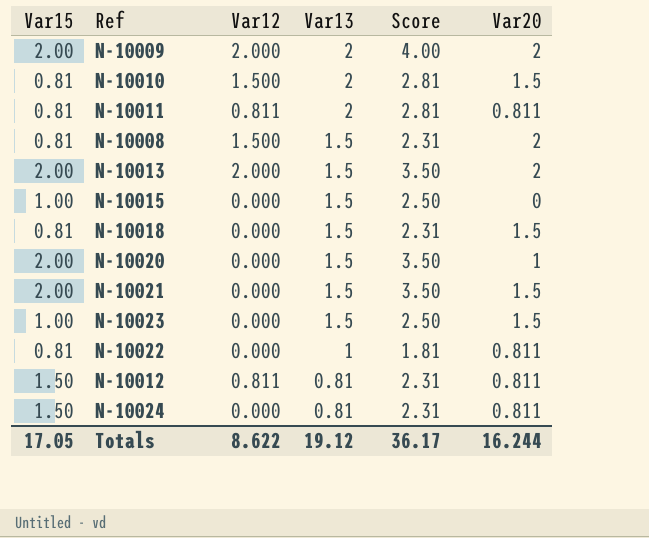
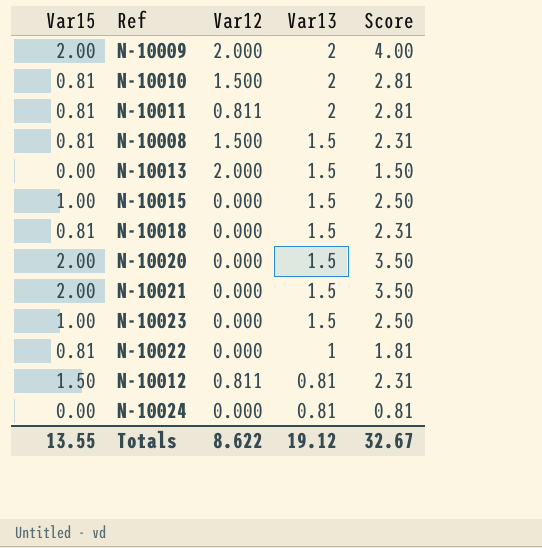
column Var20 | position: 6 -> none
N-10013 | Var15: 2.00 -> 0.00
N-10013 | Score: 3.50 -> 1.50
N-10024 | Var15: 1.50 -> 0.00
N-10024 | Score: 2.31 -> 0.81
Totals | Var15: 17.05 -> 13.55
Totals | Score: 36.17 -> 32.67

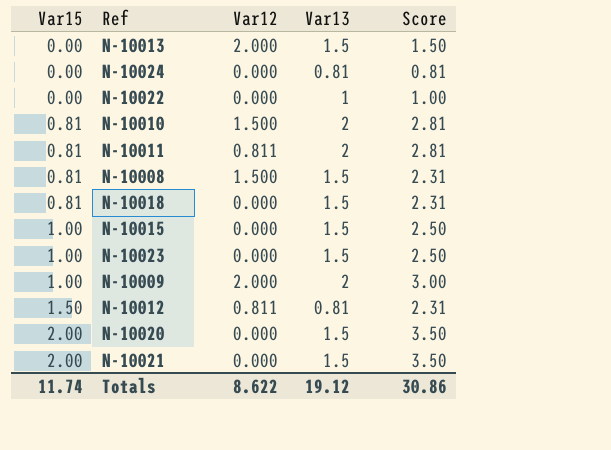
row order: Var13 descending -> Var15 ascending
N-10022 | Var15: 0.81 -> 0.00
N-10022 | Score: 1.81 -> 1.00
N-10009 | Var15: 2.00 -> 1.00
N-10009 | Score: 4.00 -> 3.00
Totals | Var15: 13.55 -> 11.74
Totals | Score: 32.67 -> 30.86

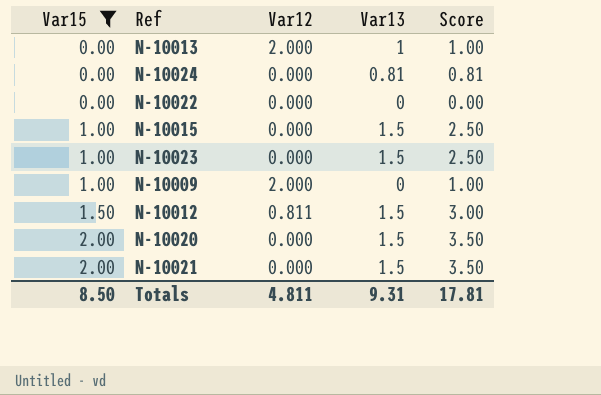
filter: none -> Var15 != 0.81
N-10013 | Var13: 1.5 -> 1
N-10013 | Score: 1.50 -> 1.00
N-10022 | Var13: 1 -> 0
N-10022 | Score: 1.00 -> 0.00
N-10009 | Var13: 2 -> 0
N-10009 | Score: 3.00 -> 1.00
N-10012 | Var13: 0.81 -> 1.5
N-10012 | Score: 2.31 -> 3.00
Totals | Var15: 11.74 -> 8.50
Totals | Var12: 8.622 -> 4.811
Totals | Var13: 19.12 -> 9.31
Totals | Score: 30.86 -> 17.81

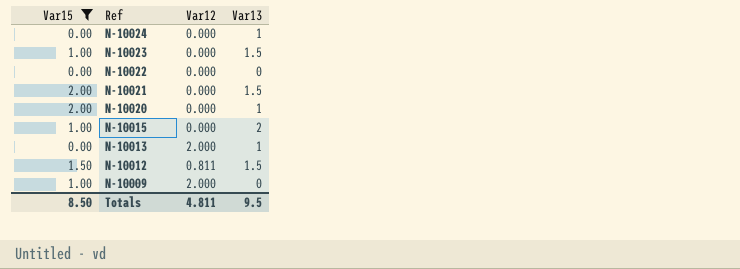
row order: Var15 ascending -> Ref descending
column Score | formula: [Var15] + [Var13] -> none
N-10024 | Var13: 0.81 -> 1
N-10020 | Var13: 1.5 -> 1
N-10015 | Var13: 1.5 -> 2
Totals | Var13: 9.31 -> 9.5

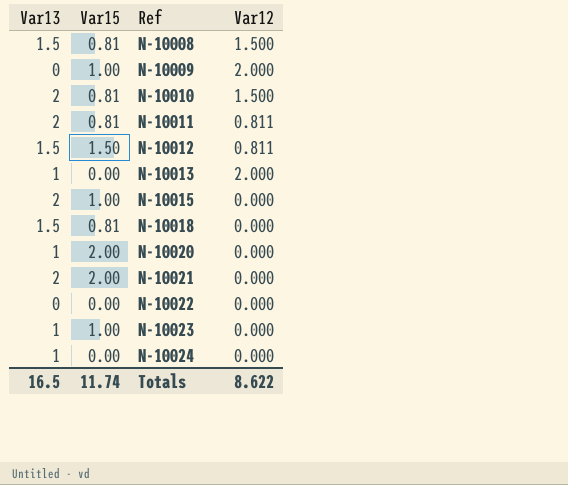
filter: Var15 != 0.81 -> none
row order: Ref descending -> Ref ascending
column Var13 | position: 4 -> 1
N-10021 | Var13: 1.5 -> 2
N-10023 | Var13: 1.5 -> 1
Totals | Var13: 9.5 -> 16.5
Totals | Var15: 8.50 -> 11.74
Totals | Var12: 4.811 -> 8.622

